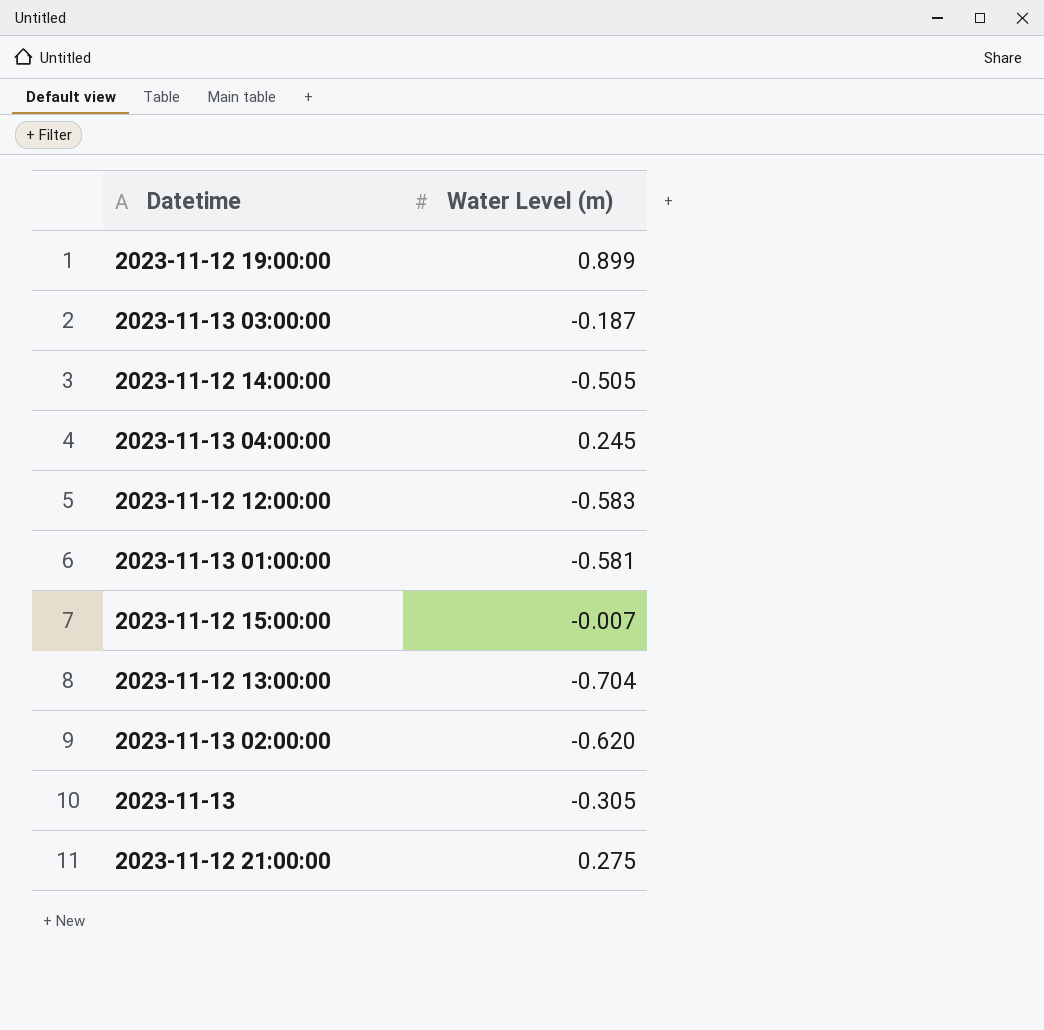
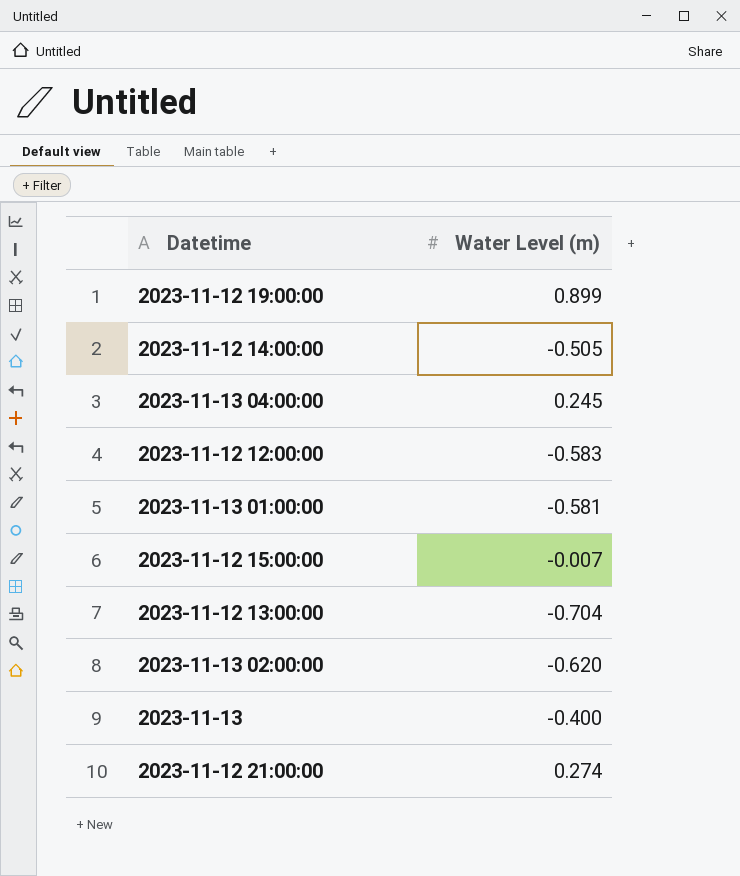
row 2023-11-13 03:00:00: -0.187 -> none
2023-11-13 | Water Level (m): -0.305 -> -0.400
2023-11-12 21:00:00 | Water Level (m): 0.275 -> 0.274

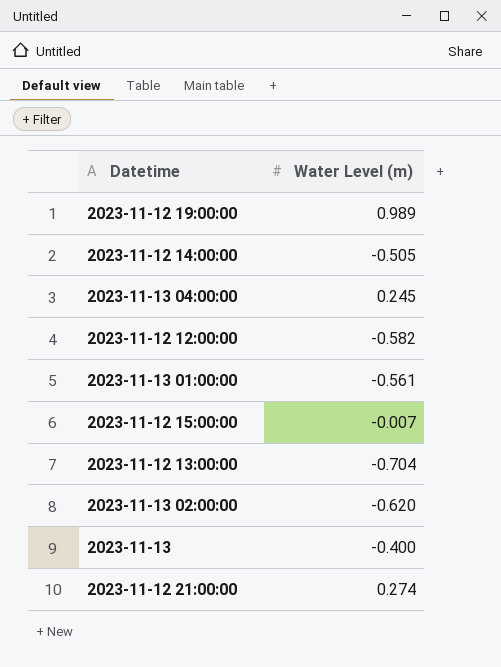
2023-11-12 19:00:00 | Water Level (m): 0.899 -> 0.989
2023-11-12 12:00:00 | Water Level (m): -0.583 -> -0.582
2023-11-13 01:00:00 | Water Level (m): -0.581 -> -0.561

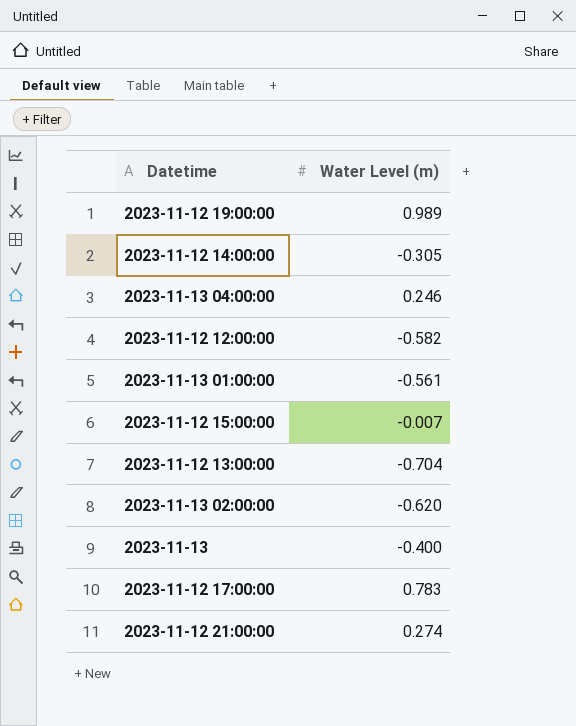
2023-11-12 14:00:00 | Water Level (m): -0.505 -> -0.305
2023-11-13 04:00:00 | Water Level (m): 0.245 -> 0.246
row 2023-11-12 17:00:00: none -> 0.783

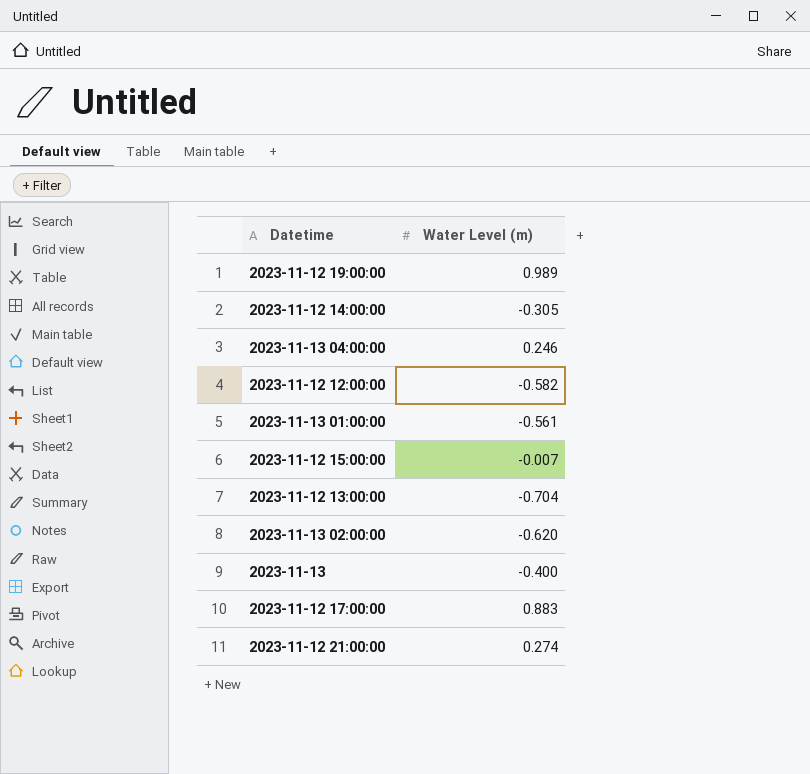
2023-11-12 17:00:00 | Water Level (m): 0.783 -> 0.883

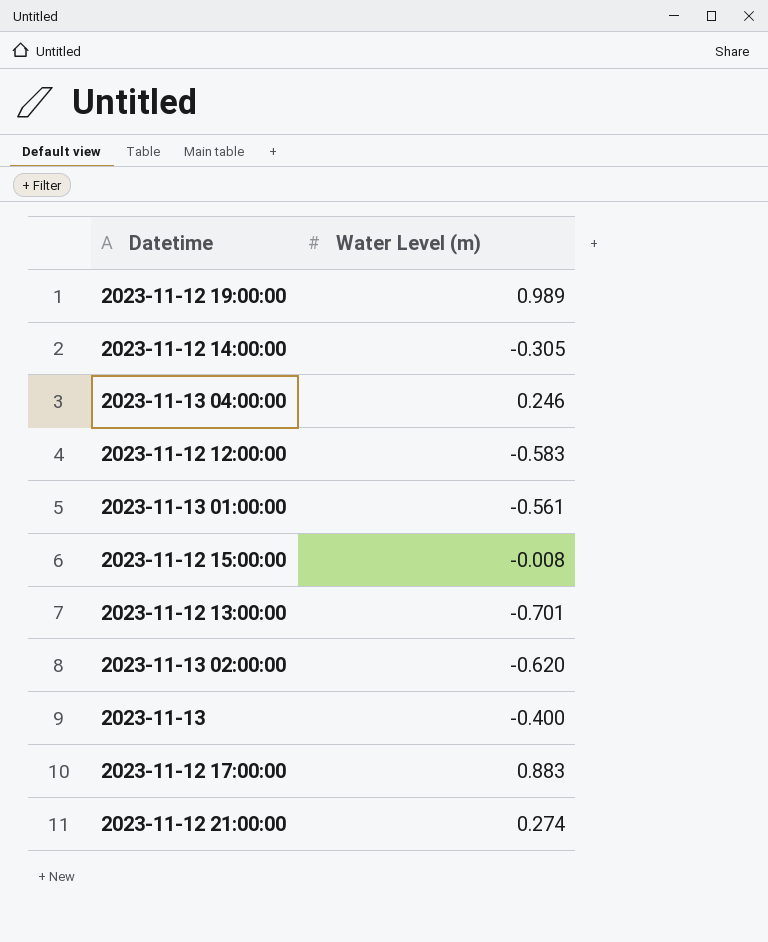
2023-11-12 12:00:00 | Water Level (m): -0.582 -> -0.583
2023-11-12 15:00:00 | Water Level (m): -0.007 -> -0.008
2023-11-12 13:00:00 | Water Level (m): -0.704 -> -0.701

